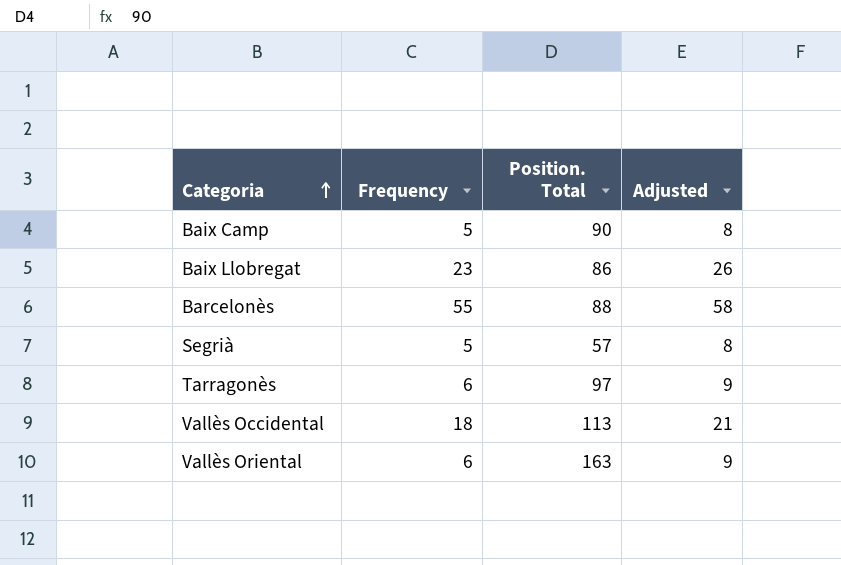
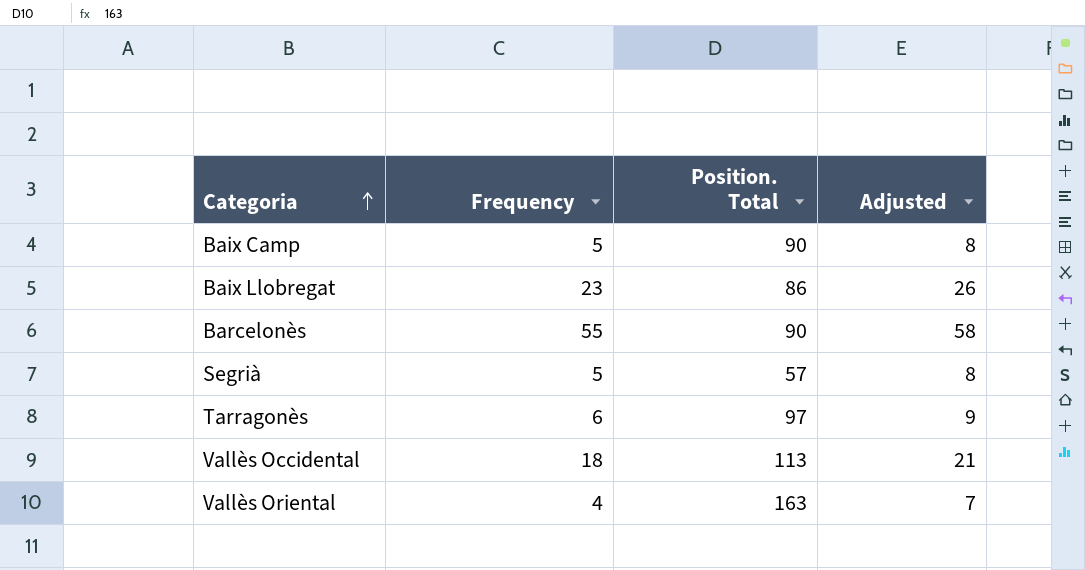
Barcelonès | Position. Total: 88 -> 90
Vallès Oriental | Frequency: 6 -> 4
Vallès Oriental | Adjusted: 9 -> 7

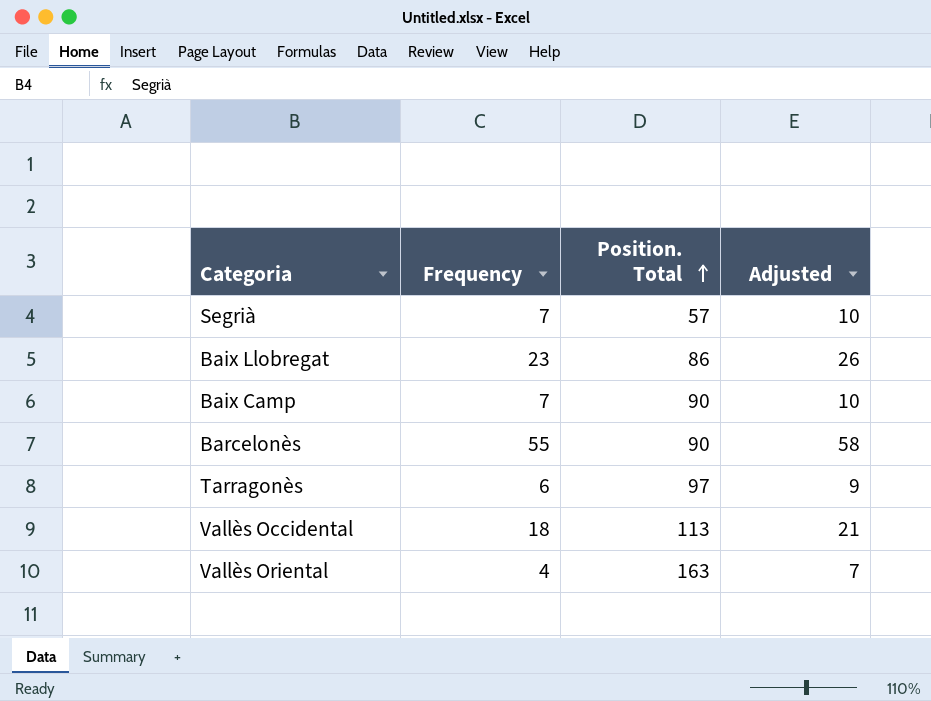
row order: Categoria ascending -> Position. Total ascending
Segrià | Frequency: 5 -> 7
Segrià | Adjusted: 8 -> 10
Baix Camp | Frequency: 5 -> 7
Baix Camp | Adjusted: 8 -> 10

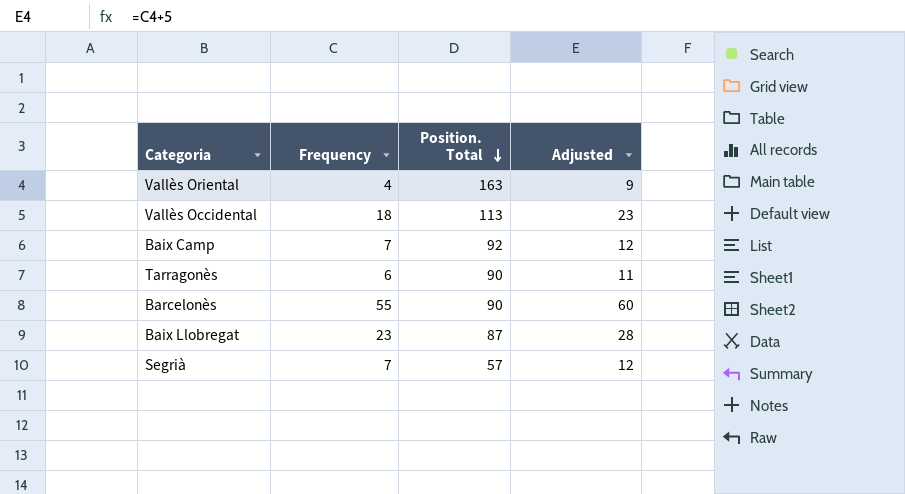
row order: Position. Total ascending -> Position. Total descending
column Adjusted | formula: [Frequency] + 3 -> [Frequency] + 5
Baix Camp | Position. Total: 90 -> 92
Tarragonès | Position. Total: 97 -> 90
Baix Llobregat | Position. Total: 86 -> 87

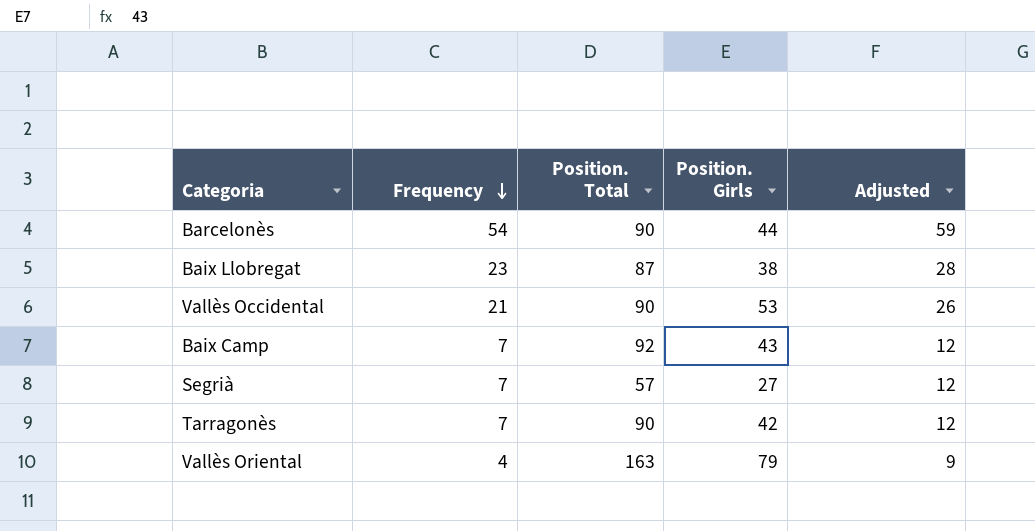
row order: Position. Total descending -> Frequency descending
column Position. Girls | position: none -> 4
Barcelonès | Frequency: 55 -> 54
Barcelonès | Adjusted: 60 -> 59
Vallès Occidental | Frequency: 18 -> 21
Vallès Occidental | Position. Total: 113 -> 90
Vallès Occidental | Adjusted: 23 -> 26
Tarragonès | Frequency: 6 -> 7
Tarragonès | Adjusted: 11 -> 12

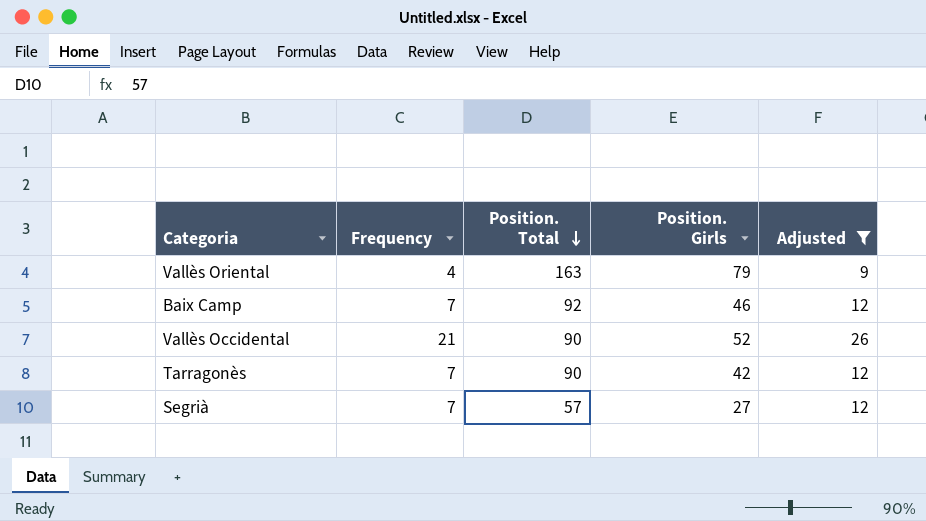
filter: none -> Adjusted <= 26
row order: Frequency descending -> Position. Total descending
Baix Camp | Position. Girls: 43 -> 46
Vallès Occidental | Position. Girls: 53 -> 52

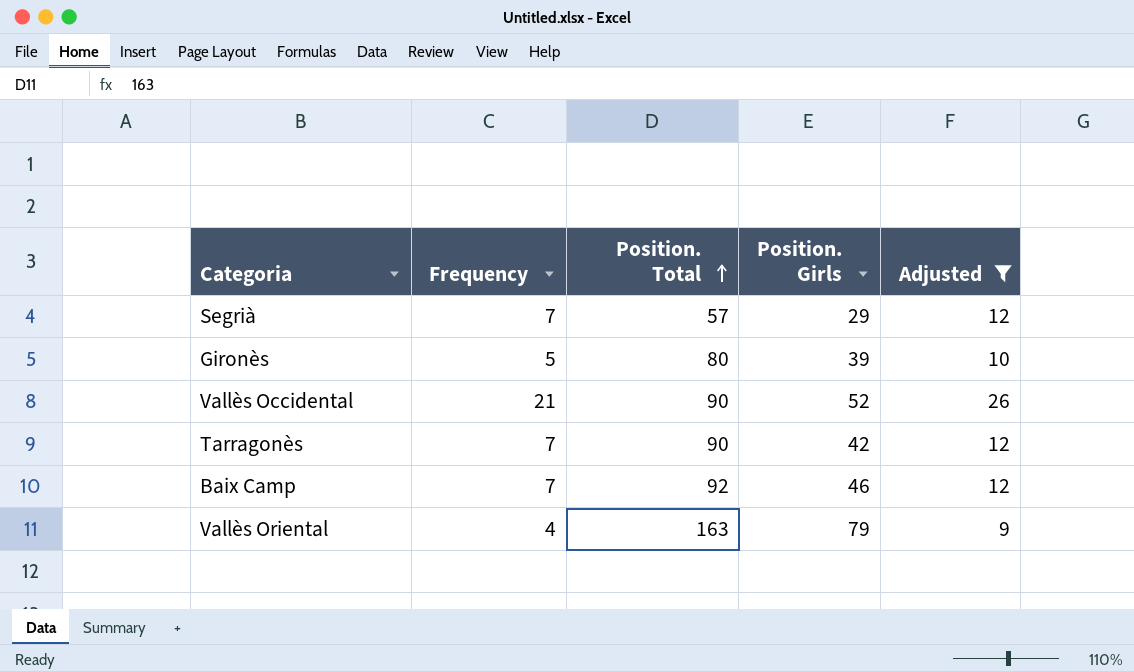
row order: Position. Total descending -> Position. Total ascending
Segrià | Position. Girls: 27 -> 29
row Gironès: none -> 5 | 80 | 39 | 10

